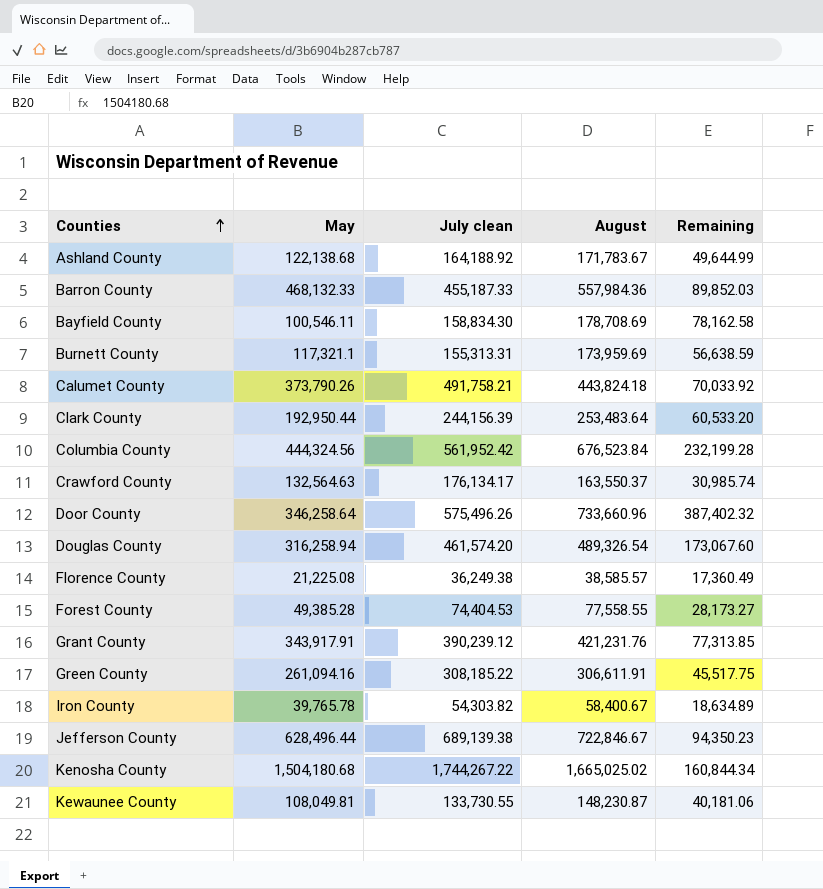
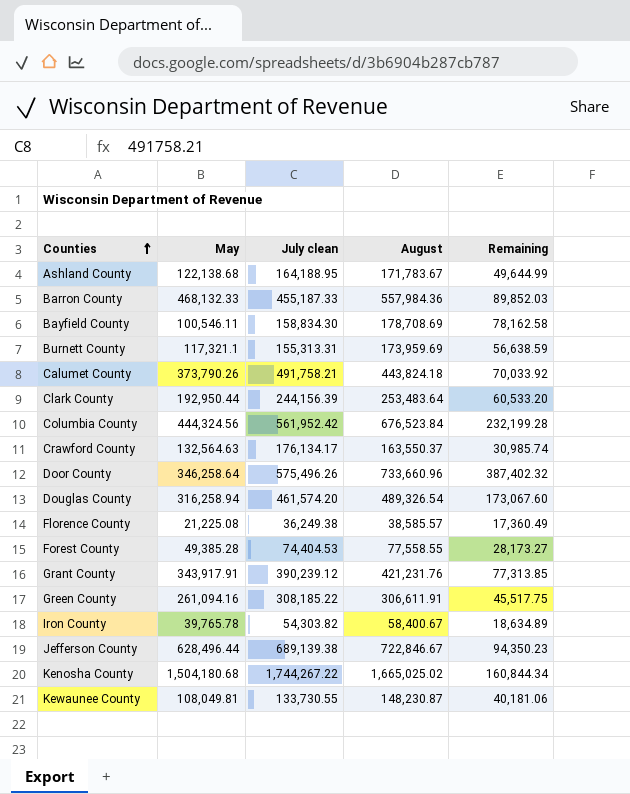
Ashland County | July clean: 164,188.92 -> 164,188.95

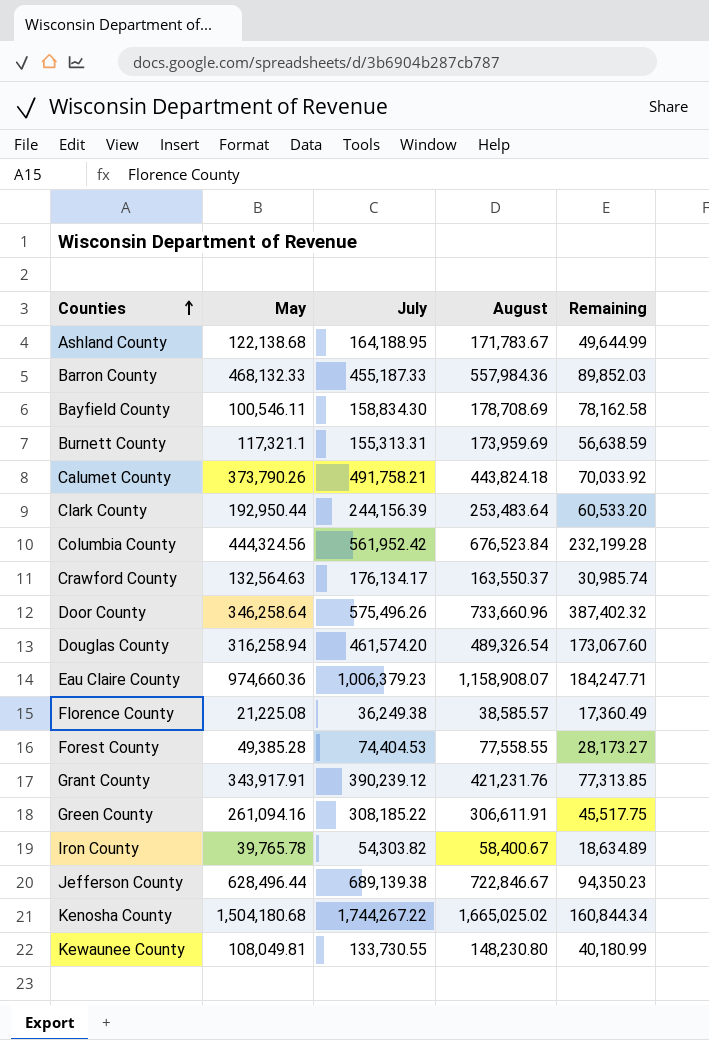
column name: July clean -> July
row Eau Claire County: none -> 974,660.36 | 1,006,379.23 | 1,158,908.07 | 184,247.71
Kewaunee County | August: 148,230.87 -> 148,230.80
Kewaunee County | Remaining: 40,181.06 -> 40,180.99

